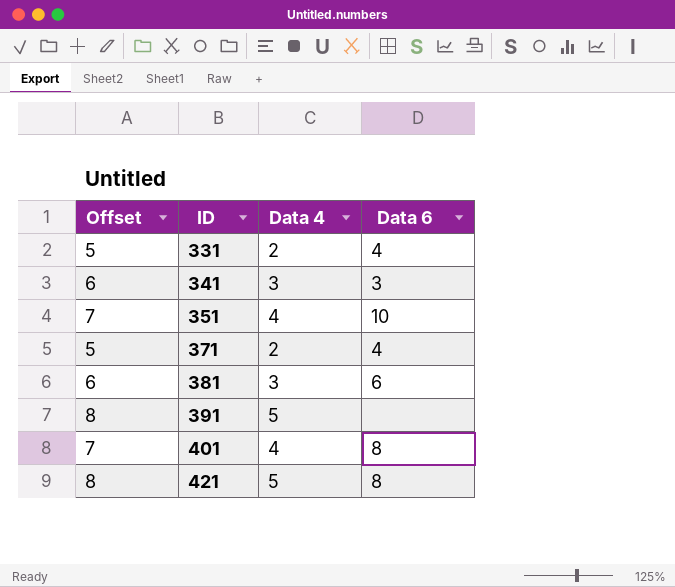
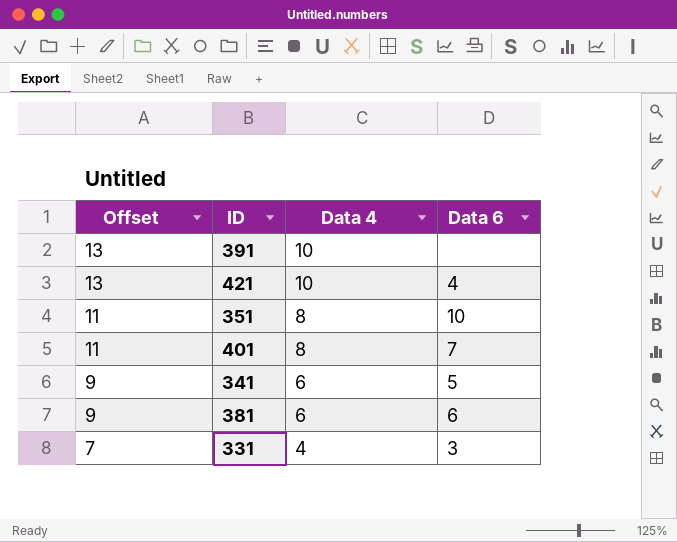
row order: ID ascending -> Offset descending
row 371: 5 | 2 | 4 -> none
391 | Offset: 8 -> 13
391 | Data 4: 5 -> 10
421 | Offset: 8 -> 13
421 | Data 4: 5 -> 10
421 | Data 6: 8 -> 4
351 | Offset: 7 -> 11
351 | Data 4: 4 -> 8
401 | Offset: 7 -> 11
401 | Data 4: 4 -> 8
401 | Data 6: 8 -> 7
341 | Offset: 6 -> 9
341 | Data 4: 3 -> 6
341 | Data 6: 3 -> 5
381 | Offset: 6 -> 9
381 | Data 4: 3 -> 6
331 | Offset: 5 -> 7
331 | Data 4: 2 -> 4
331 | Data 6: 4 -> 3

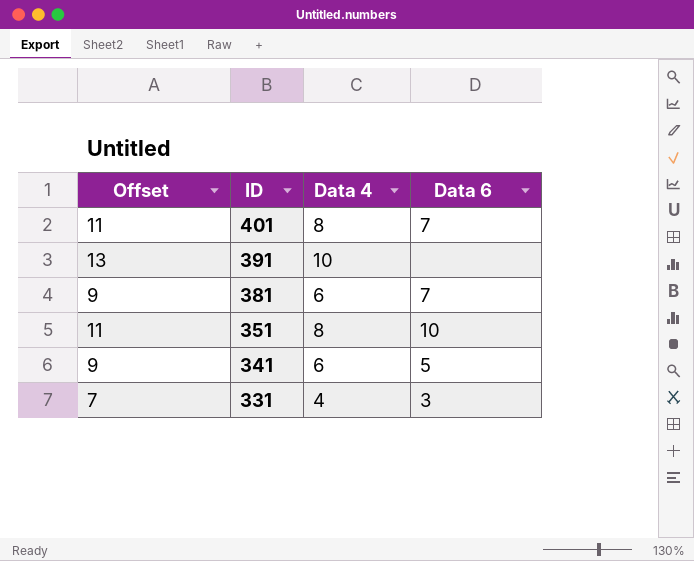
row order: Offset descending -> ID descending
row 421: 13 | 10 | 4 -> none
381 | Data 6: 6 -> 7

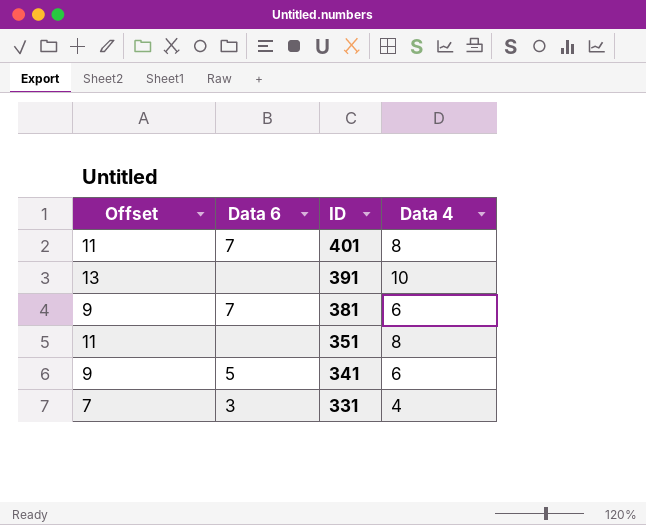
column Data 6 | position: 4 -> 2
351 | Data 6: 10 -> none

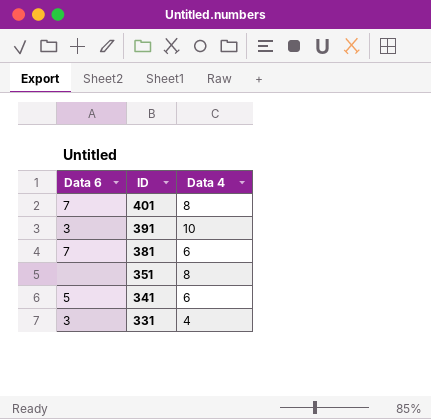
column Offset | formula: [Data 4] + 3 -> none
391 | Data 6: none -> 3

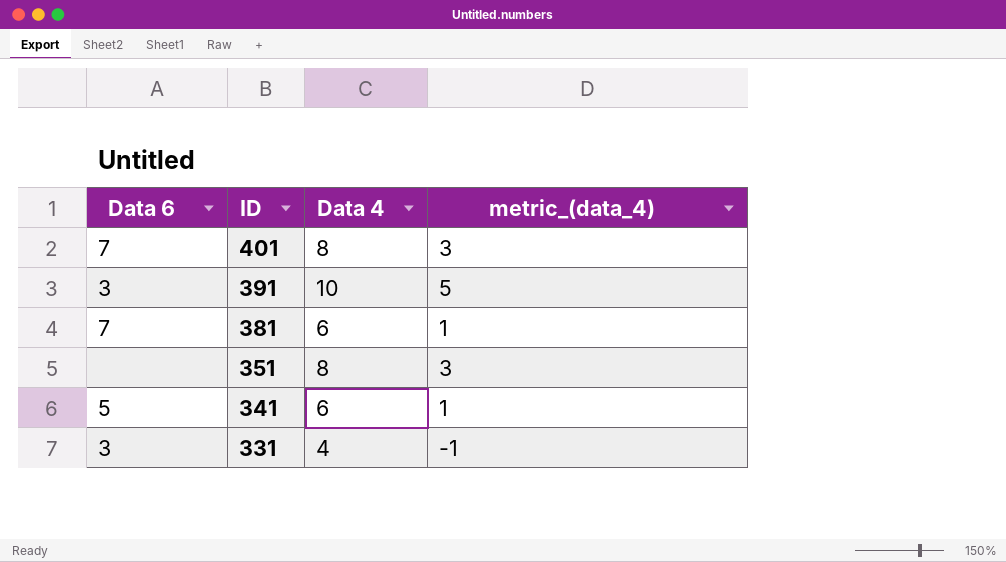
column metric_(data_4) | formula: none -> [Data 4] - 5

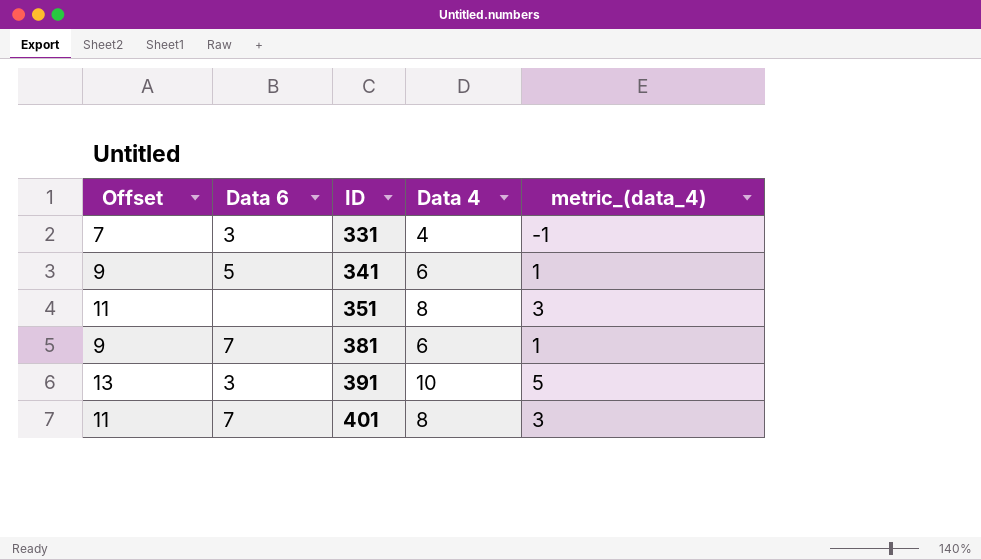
row order: ID descending -> ID ascending
column Offset | formula: none -> [Data 4] + 3

